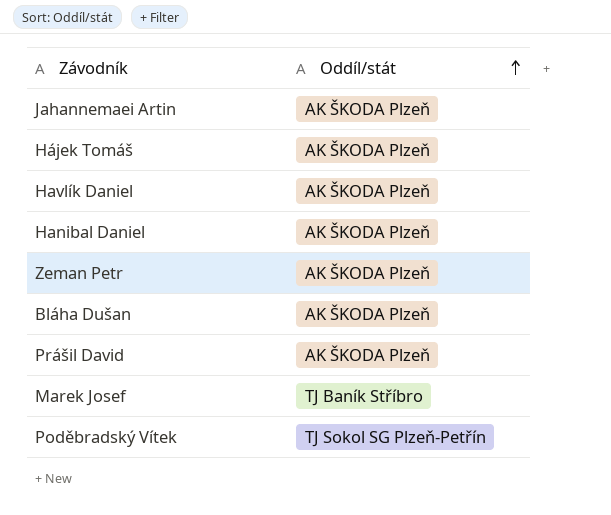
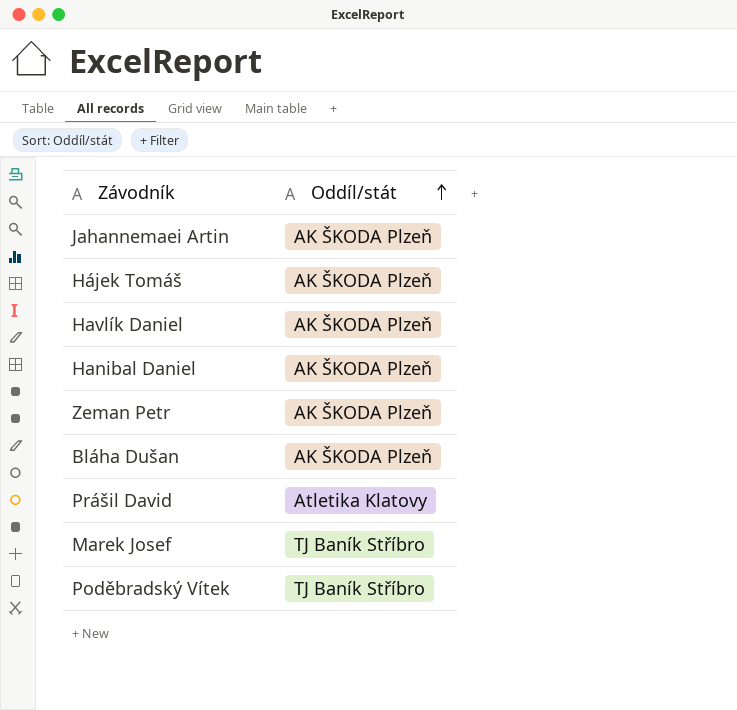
Prášil David | Oddíl/stát: AK ŠKODA Plzeň -> Atletika Klatovy
Poděbradský Vítek | Oddíl/stát: TJ Sokol SG Plzeň-Petřín -> TJ Baník Stříbro

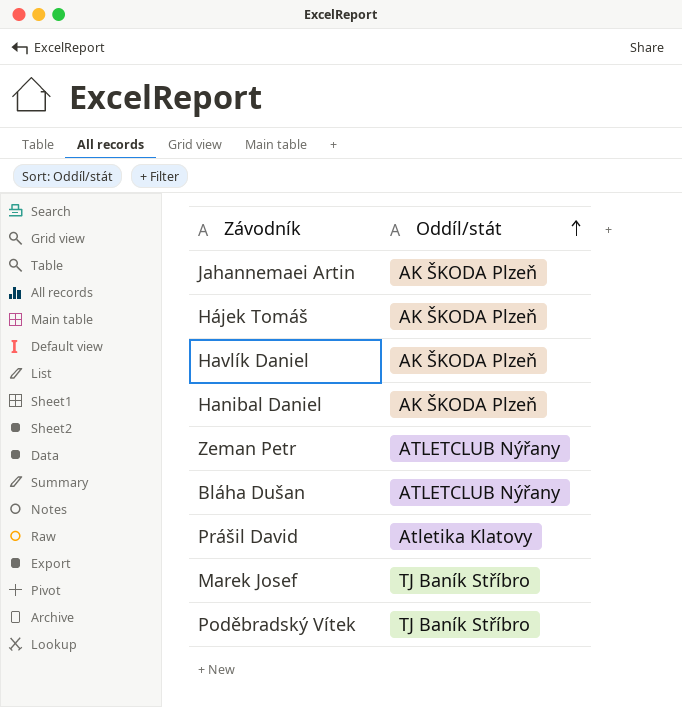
Zeman Petr | Oddíl/stát: AK ŠKODA Plzeň -> ATLETCLUB Nýřany
Bláha Dušan | Oddíl/stát: AK ŠKODA Plzeň -> ATLETCLUB Nýřany

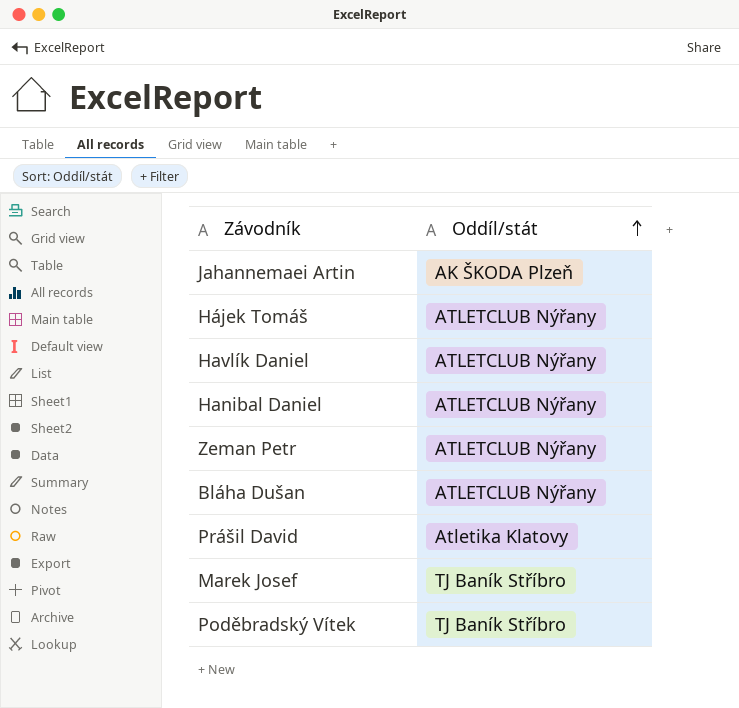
Hájek Tomáš | Oddíl/stát: AK ŠKODA Plzeň -> ATLETCLUB Nýřany
Havlík Daniel | Oddíl/stát: AK ŠKODA Plzeň -> ATLETCLUB Nýřany
Hanibal Daniel | Oddíl/stát: AK ŠKODA Plzeň -> ATLETCLUB Nýřany

